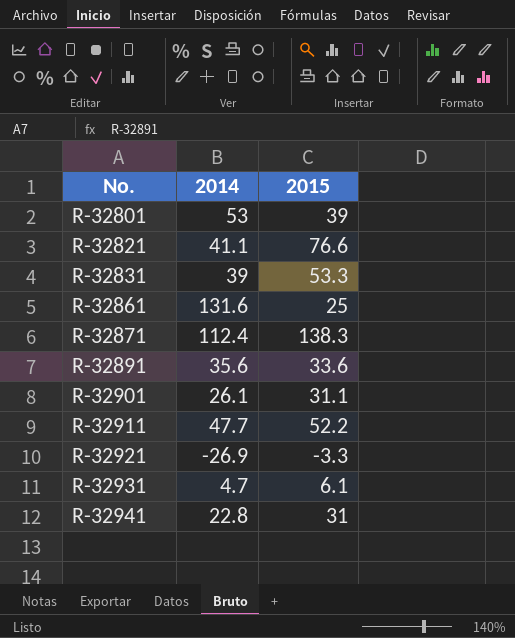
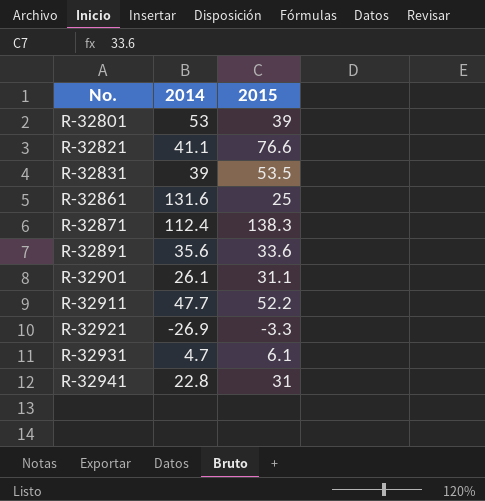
R-32831 | 2015: 53.3 -> 53.5

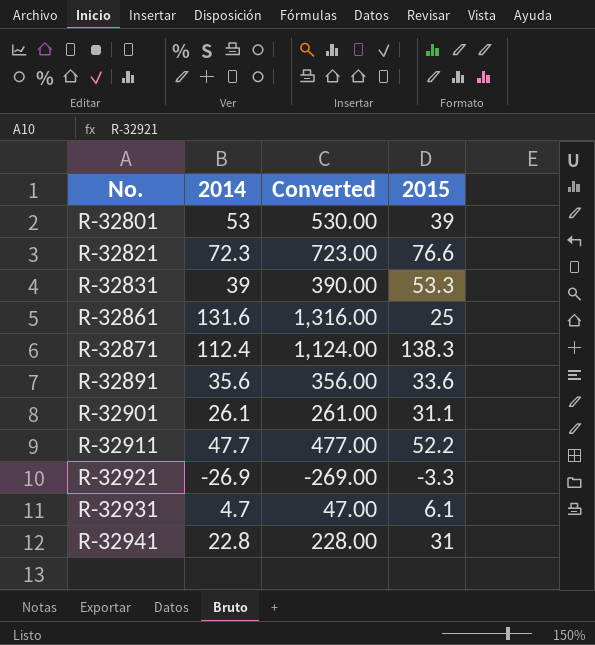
column Converted | formula: none -> [2014] * 10
R-32821 | 2014: 41.1 -> 72.3
R-32831 | 2015: 53.5 -> 53.3

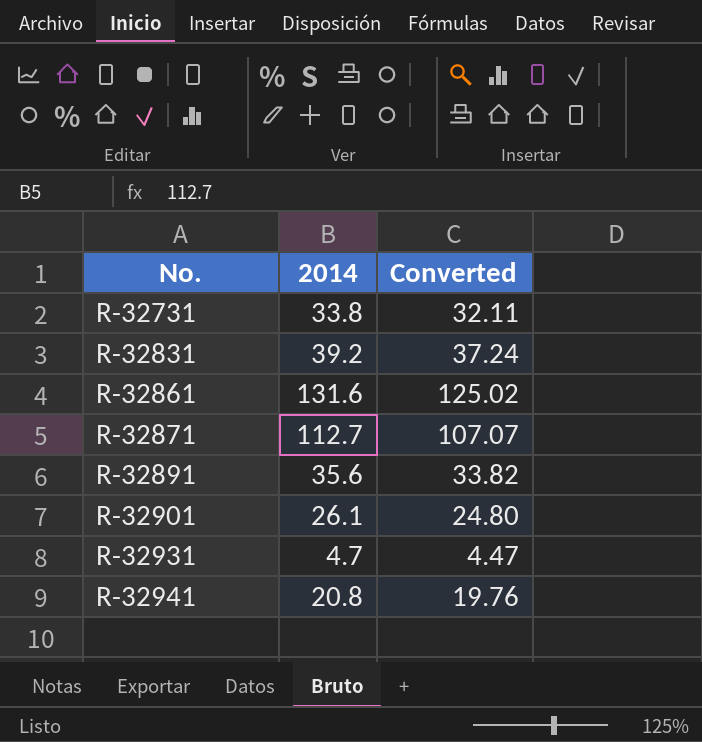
column 2015 | position: 4 -> none
column Converted | formula: [2014] * 10 -> [2014] * 0.95
row R-32801: 53 | 530.00 | 39 -> none
row R-32821: 72.3 | 723.00 | 76.6 -> none
row R-32911: 47.7 | 477.00 | 52.2 -> none
row R-32921: -26.9 | -269.00 | -3.3 -> none
row R-32731: none -> 33.8 | 32.11
R-32831 | 2014: 39 -> 39.2
R-32871 | 2014: 112.4 -> 112.7
R-32941 | 2014: 22.8 -> 20.8

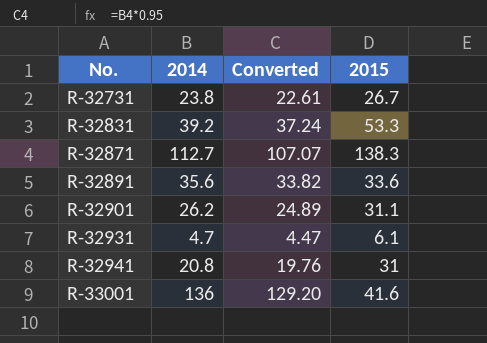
column 2015 | position: none -> 4
row R-32861: 131.6 | 125.02 -> none
R-32731 | 2014: 33.8 -> 23.8
R-32731 | Converted: 32.11 -> 22.61
R-32901 | 2014: 26.1 -> 26.2
R-32901 | Converted: 24.80 -> 24.89
row R-33001: none -> 136 | 129.20 | 41.6

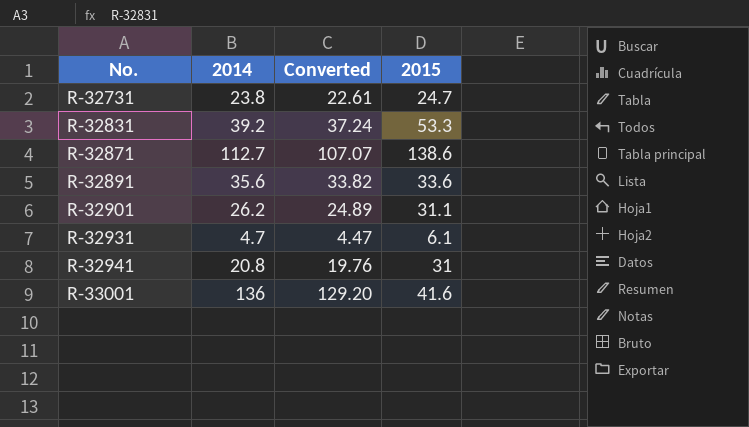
R-32731 | 2015: 26.7 -> 24.7
R-32871 | 2015: 138.3 -> 138.6

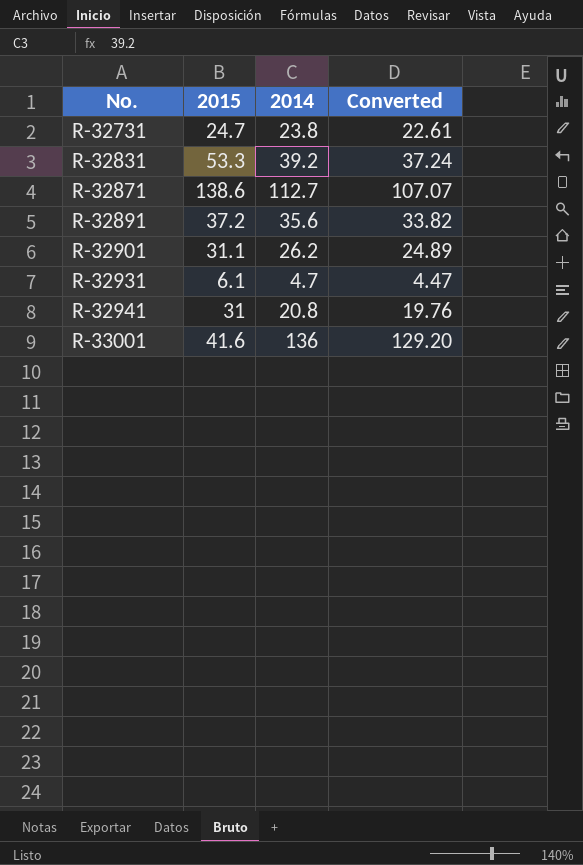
column 2015 | position: 4 -> 2
R-32891 | 2015: 33.6 -> 37.2

